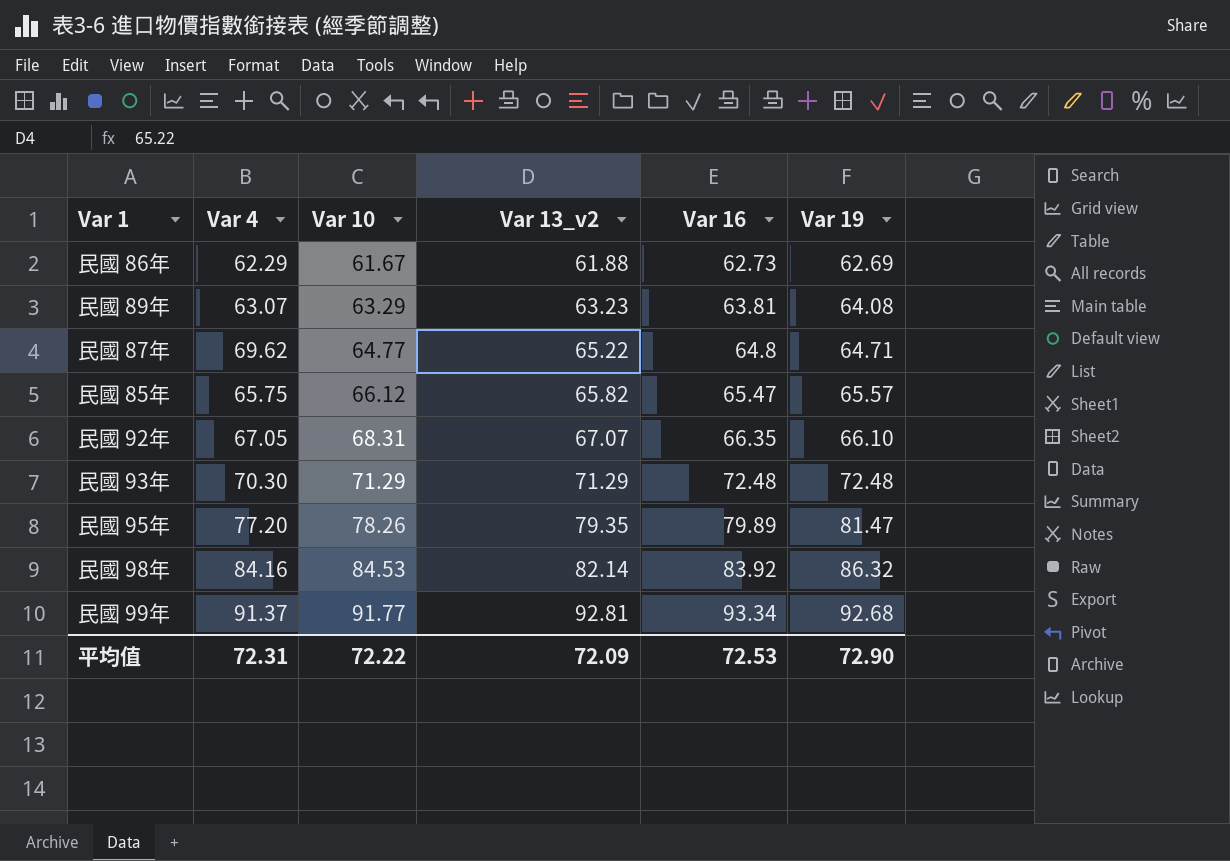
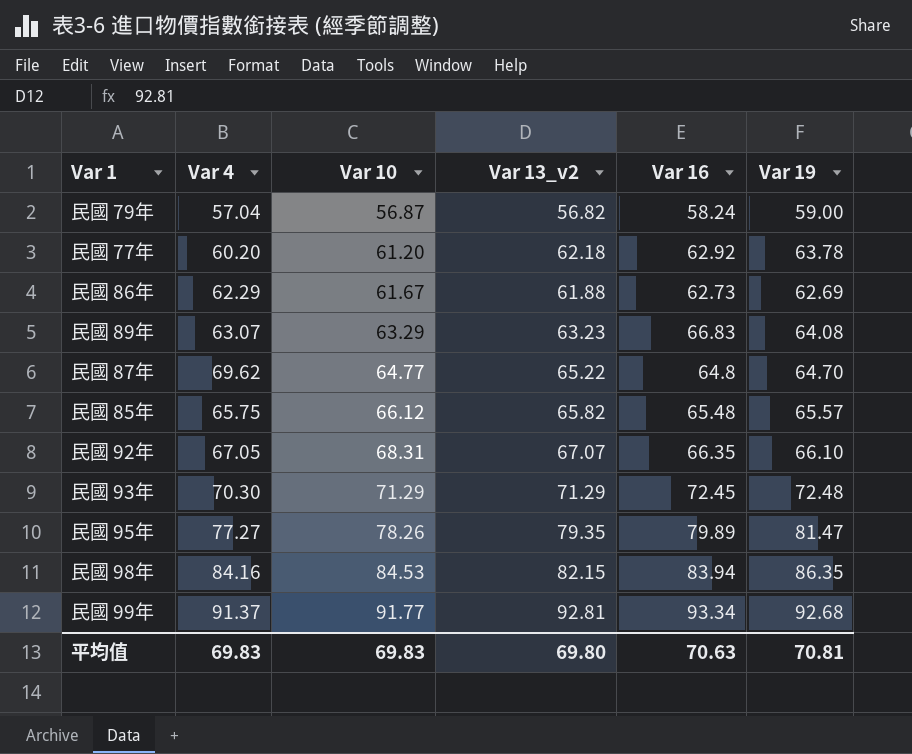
row 民國 79年: none -> 57.04 | 56.87 | 56.82 | 58.24 | 59.00
row 民國 77年: none -> 60.20 | 61.20 | 62.18 | 62.92 | 63.78
民國 89年 | Var 16: 63.81 -> 66.83
民國 87年 | Var 19: 64.71 -> 64.70
民國 85年 | Var 16: 65.47 -> 65.48
民國 93年 | Var 16: 72.48 -> 72.45
民國 95年 | Var 4: 77.20 -> 77.27
民國 98年 | Var 13_v2: 82.14 -> 82.15
民國 98年 | Var 16: 83.92 -> 83.94
民國 98年 | Var 19: 86.32 -> 86.35
平均值 | Var 4: 72.31 -> 69.83
平均值 | Var 10: 72.22 -> 69.83
平均值 | Var 13_v2: 72.09 -> 69.80
平均值 | Var 16: 72.53 -> 70.63
平均值 | Var 19: 72.90 -> 70.81

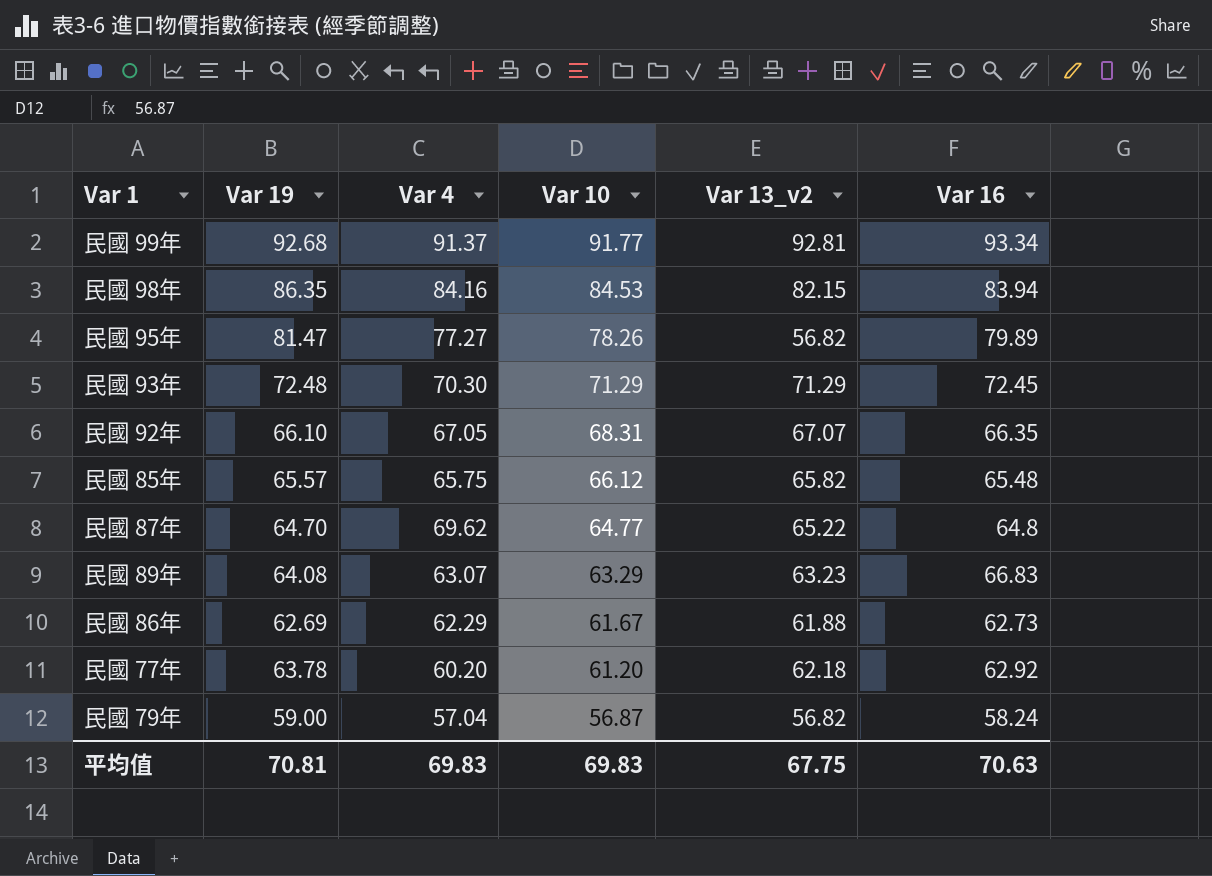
row order: Var 10 ascending -> Var 10 descending
column Var 19 | position: 6 -> 2
民國 95年 | Var 13_v2: 79.35 -> 56.82
平均值 | Var 13_v2: 69.80 -> 67.75

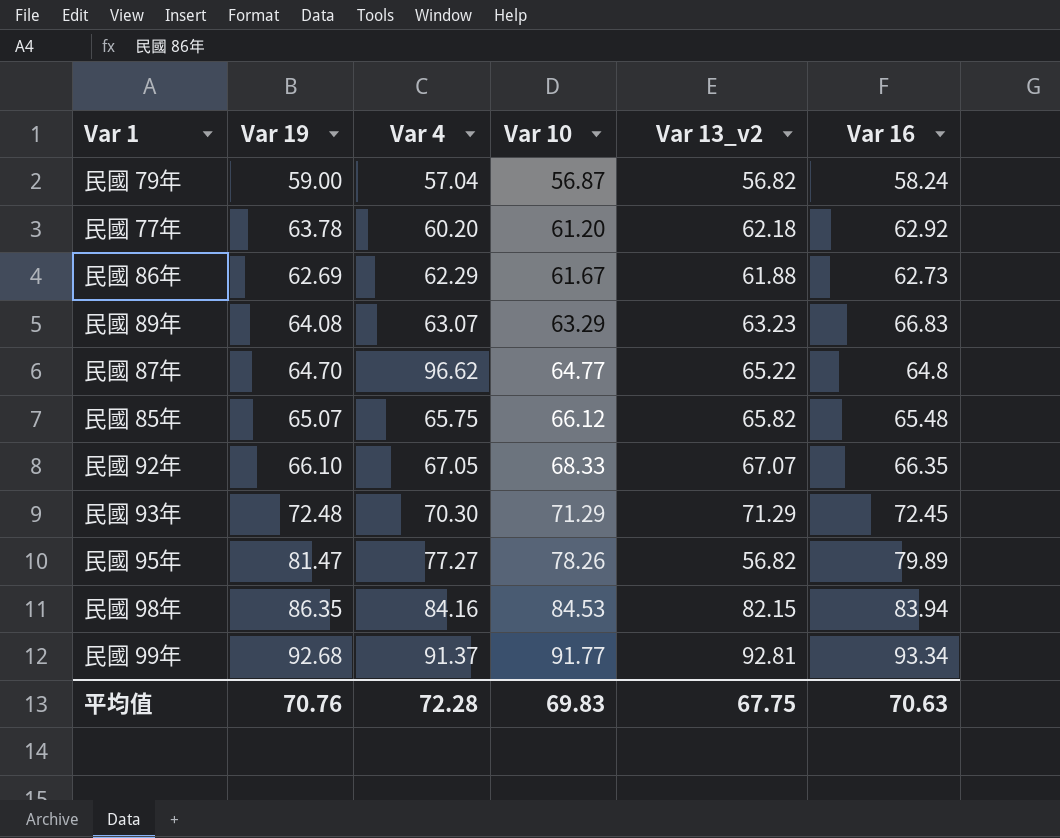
row order: Var 10 descending -> Var 10 ascending
民國 87年 | Var 4: 69.62 -> 96.62
民國 85年 | Var 19: 65.57 -> 65.07
民國 92年 | Var 10: 68.31 -> 68.33
平均值 | Var 19: 70.81 -> 70.76
平均值 | Var 4: 69.83 -> 72.28

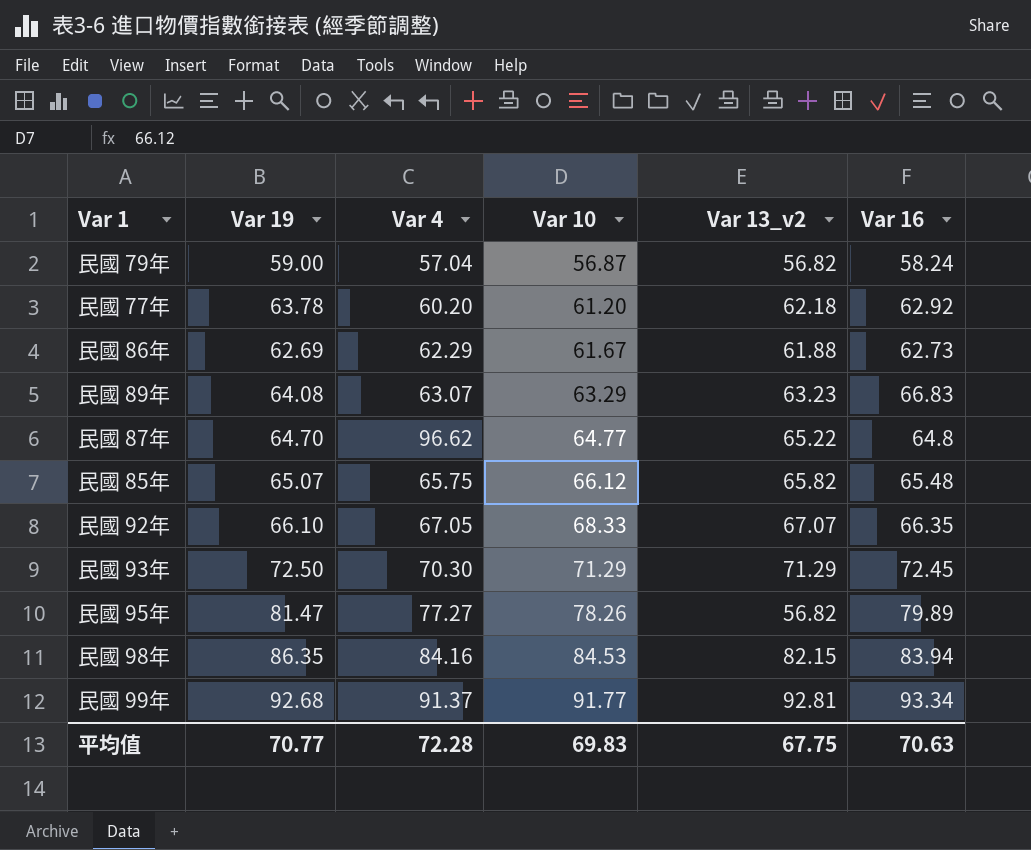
民國 93年 | Var 19: 72.48 -> 72.50
平均值 | Var 19: 70.76 -> 70.77

